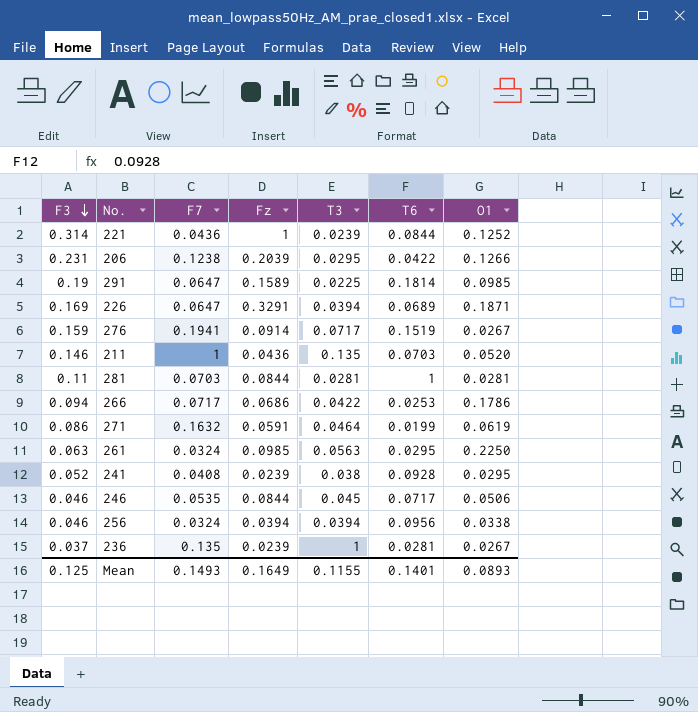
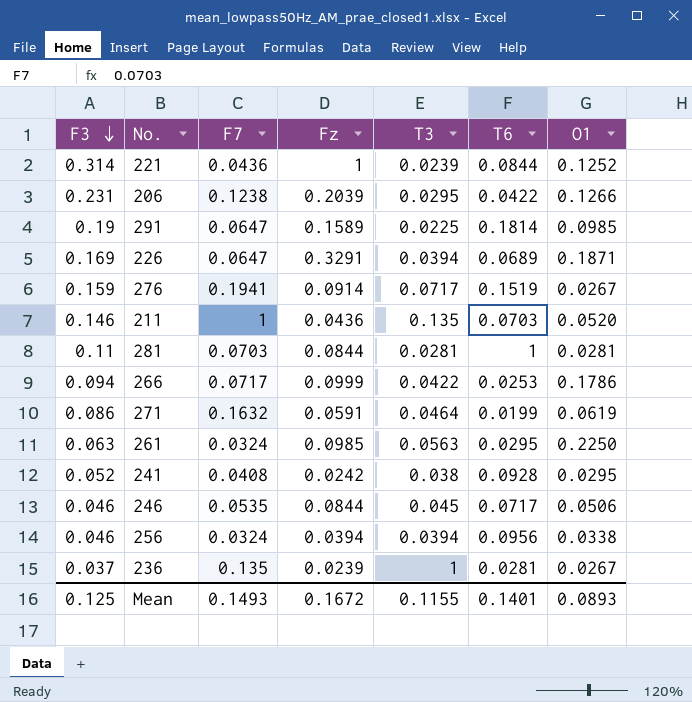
266 | Fz: 0.0686 -> 0.0999
241 | Fz: 0.0239 -> 0.0242
Mean | Fz: 0.1649 -> 0.1672

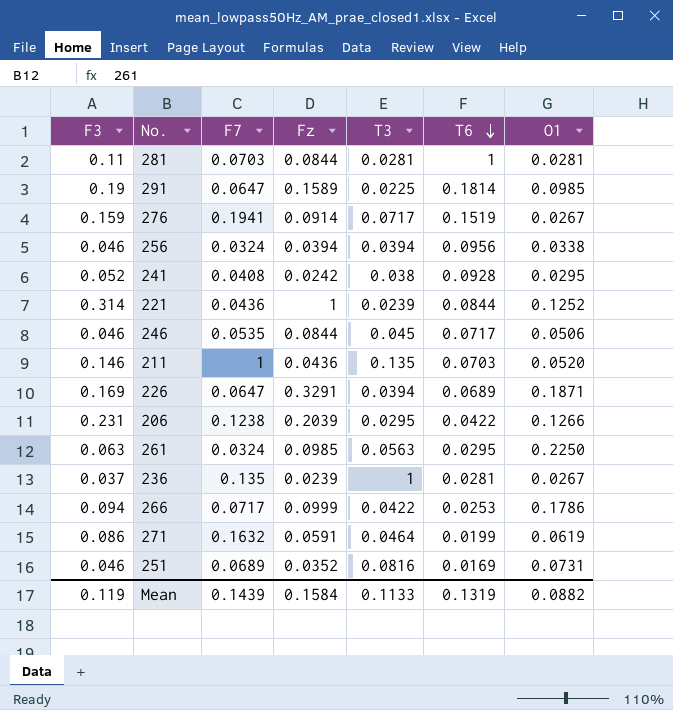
row order: F3 descending -> T6 descending
row 251: none -> 0.046 | 0.0689 | 0.0352 | 0.0816 | 0.0169 | 0.0731
Mean | F3: 0.125 -> 0.119
Mean | F7: 0.1493 -> 0.1439
Mean | Fz: 0.1672 -> 0.1584
Mean | T3: 0.1155 -> 0.1133
Mean | T6: 0.1401 -> 0.1319
Mean | O1: 0.0893 -> 0.0882

